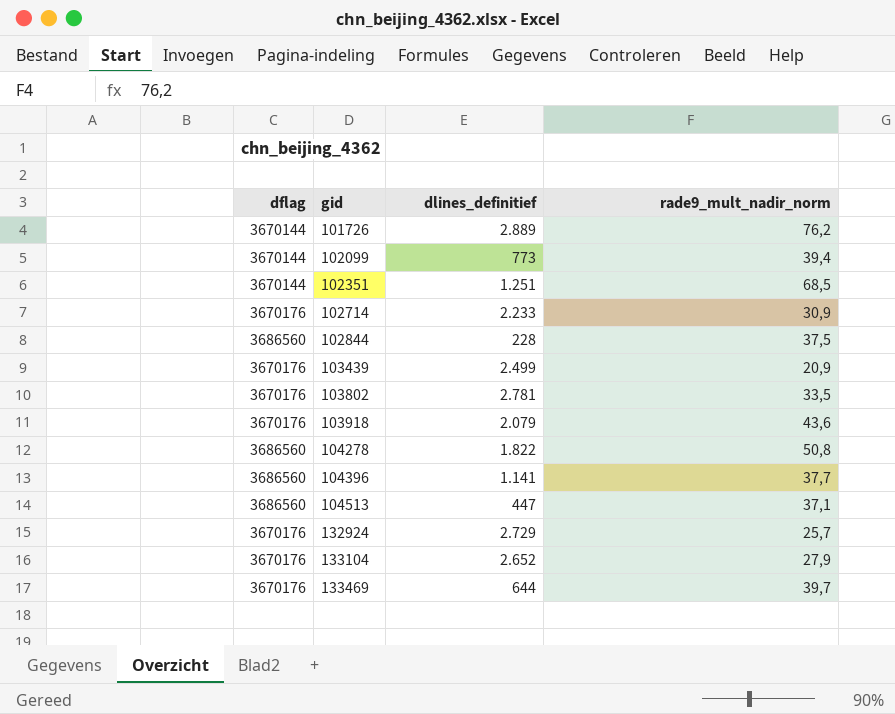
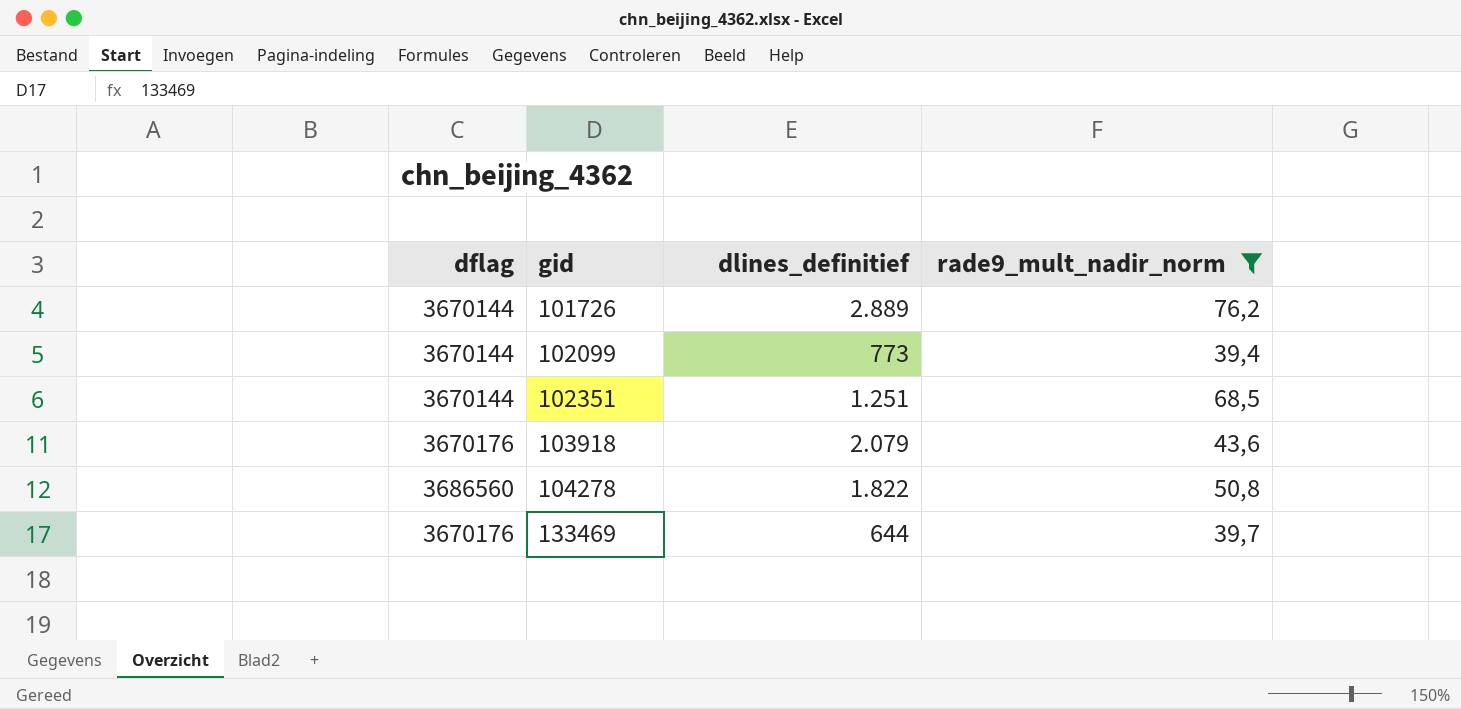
filter: none -> rade9_mult_nadir_norm >= 39,4

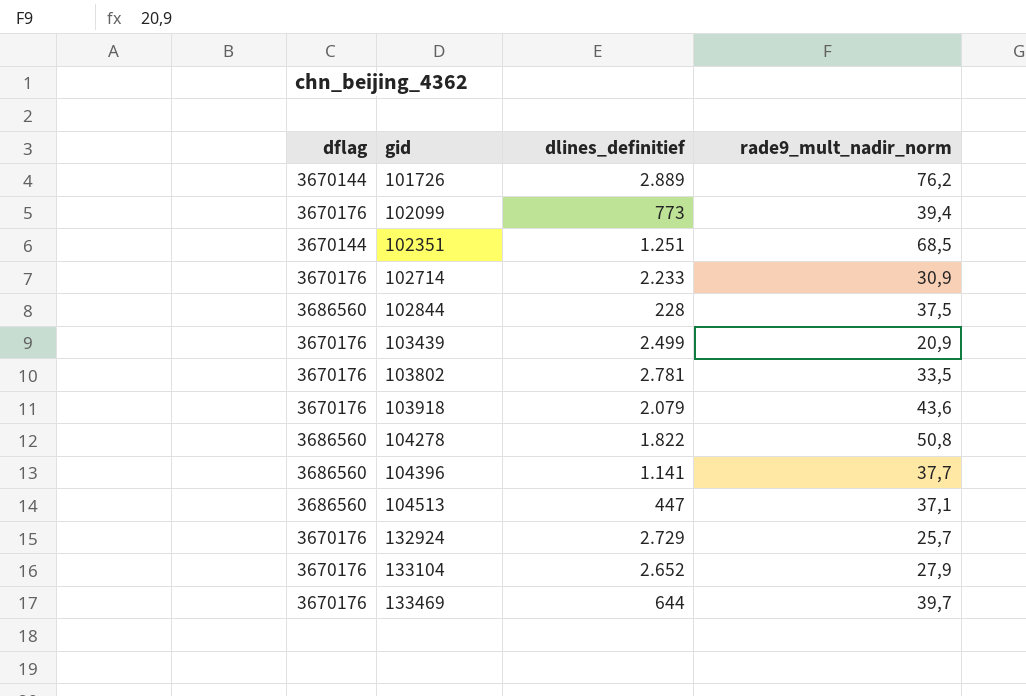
filter: rade9_mult_nadir_norm >= 39,4 -> none
102099 | dflag: 3670144 -> 3670176

